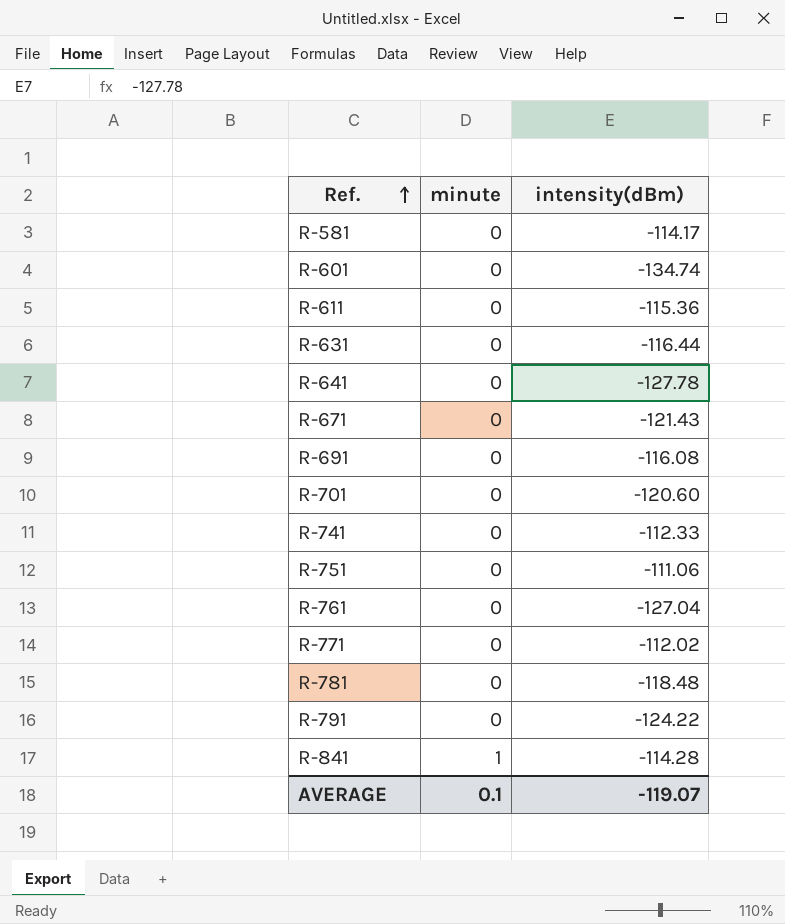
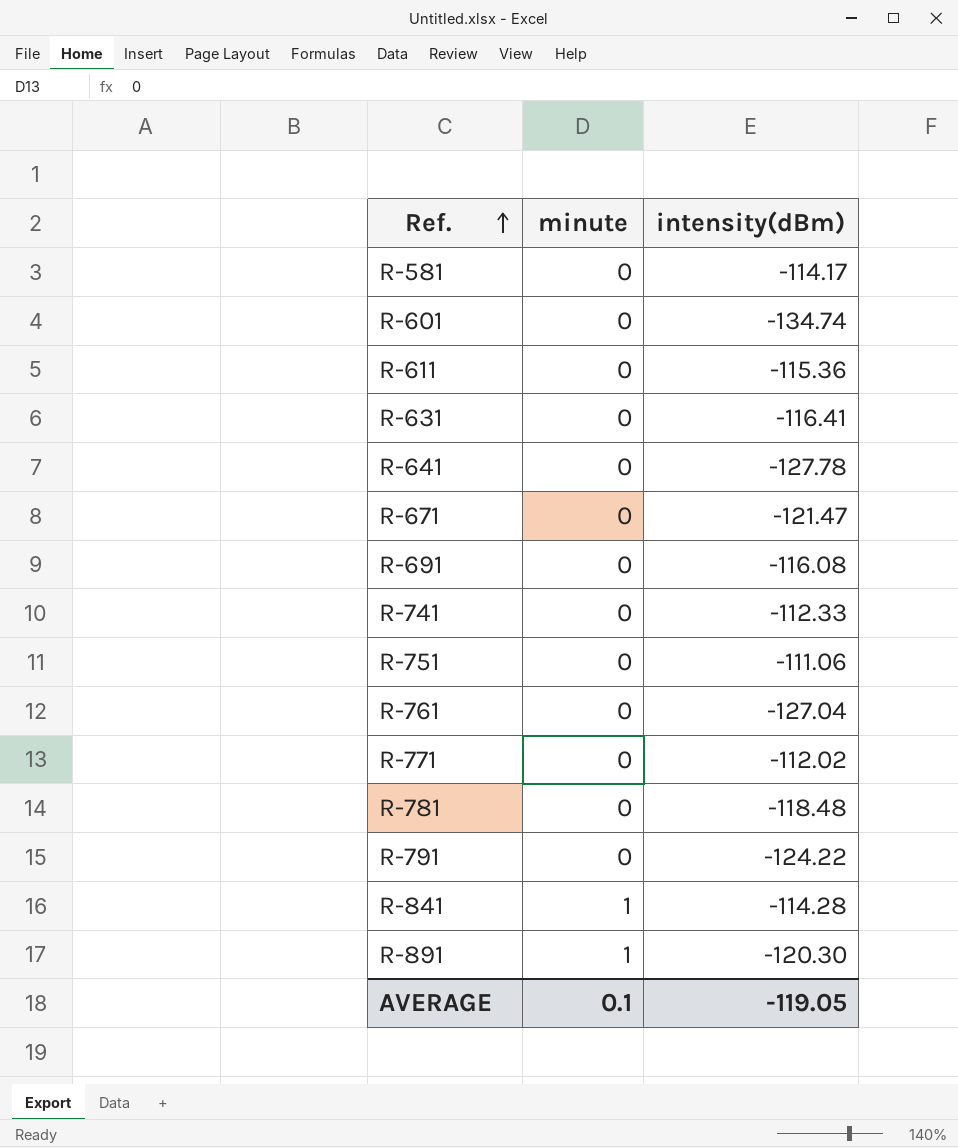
row R-701: 0 | -120.60 -> none
R-631 | intensity(dBm): -116.44 -> -116.41
R-671 | intensity(dBm): -121.43 -> -121.47
row R-891: none -> 1 | -120.30
AVERAGE | intensity(dBm): -119.07 -> -119.05

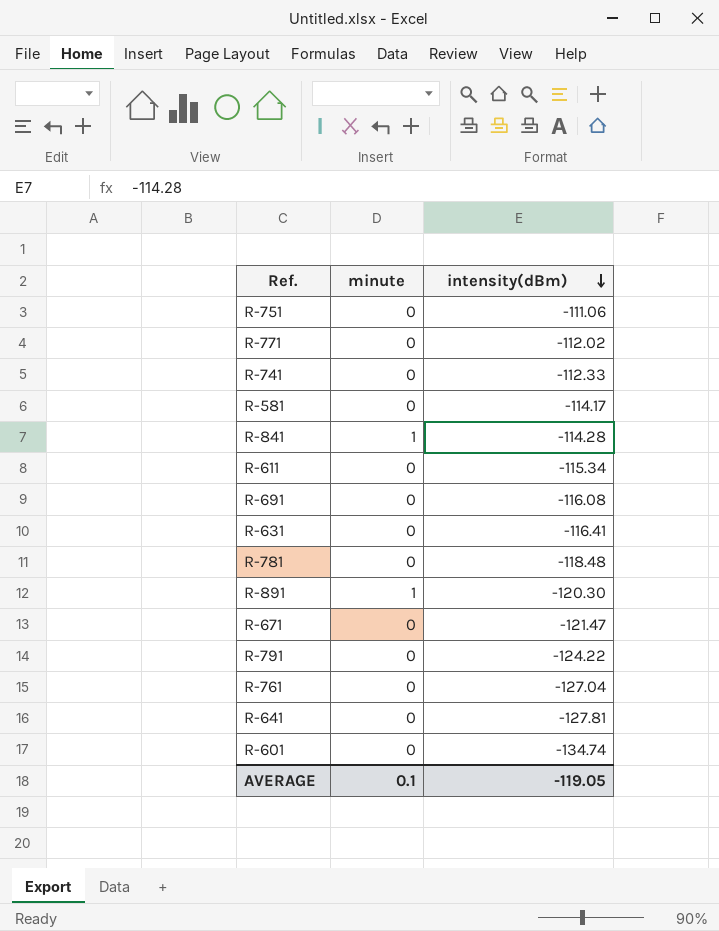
row order: Ref. ascending -> intensity(dBm) descending
R-611 | intensity(dBm): -115.36 -> -115.34
R-641 | intensity(dBm): -127.78 -> -127.81

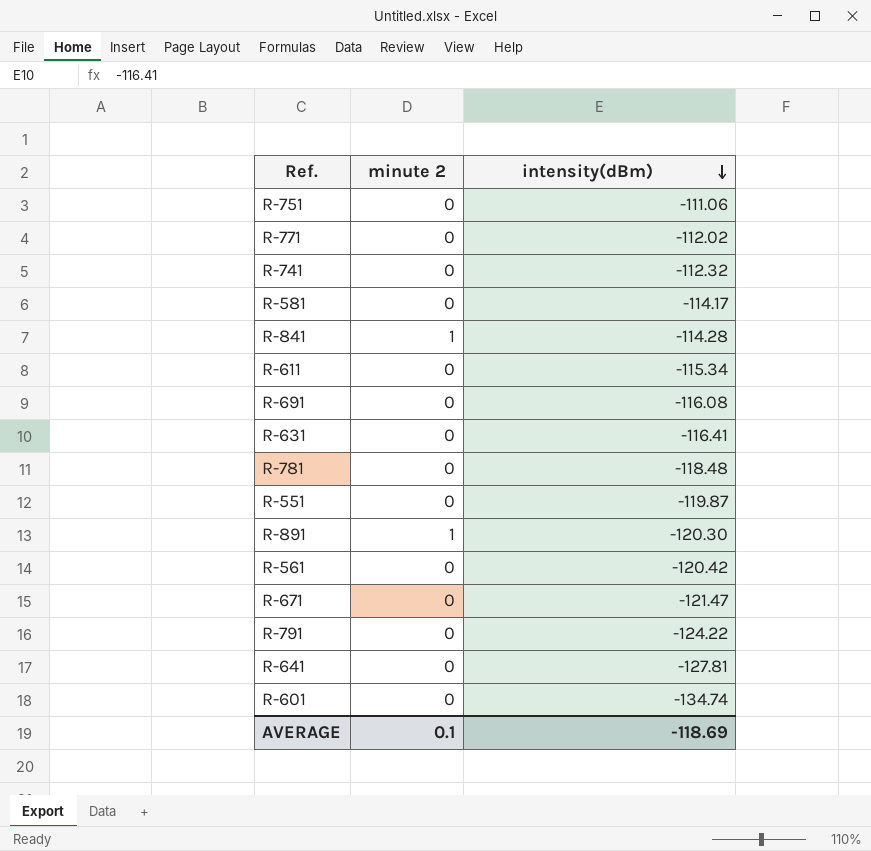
column name: minute -> minute 2
row R-761: 0 | -127.04 -> none
R-741 | intensity(dBm): -112.33 -> -112.32
row R-551: none -> 0 | -119.87
row R-561: none -> 0 | -120.42
AVERAGE | intensity(dBm): -119.05 -> -118.69

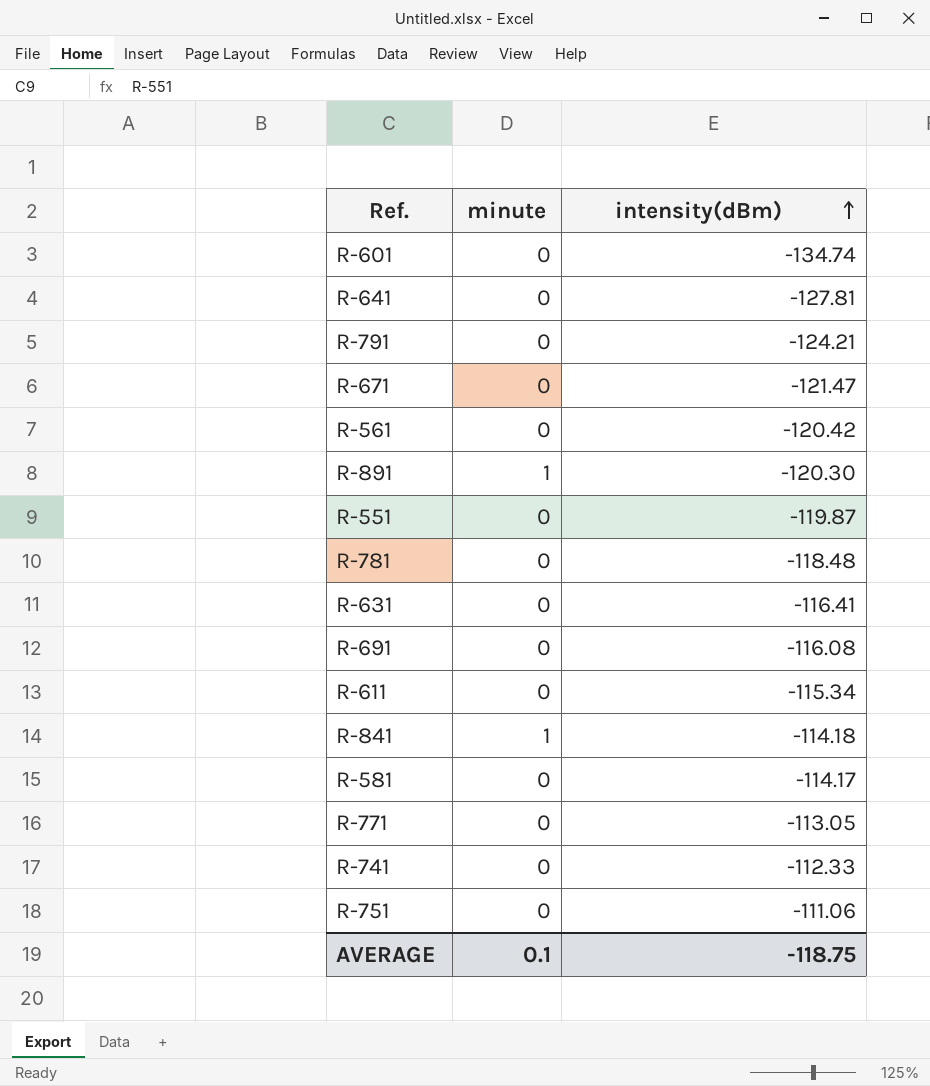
row order: intensity(dBm) descending -> intensity(dBm) ascending
column name: minute 2 -> minute
R-791 | intensity(dBm): -124.22 -> -124.21
R-841 | intensity(dBm): -114.28 -> -114.18
R-771 | intensity(dBm): -112.02 -> -113.05
R-741 | intensity(dBm): -112.32 -> -112.33
AVERAGE | intensity(dBm): -118.69 -> -118.75

